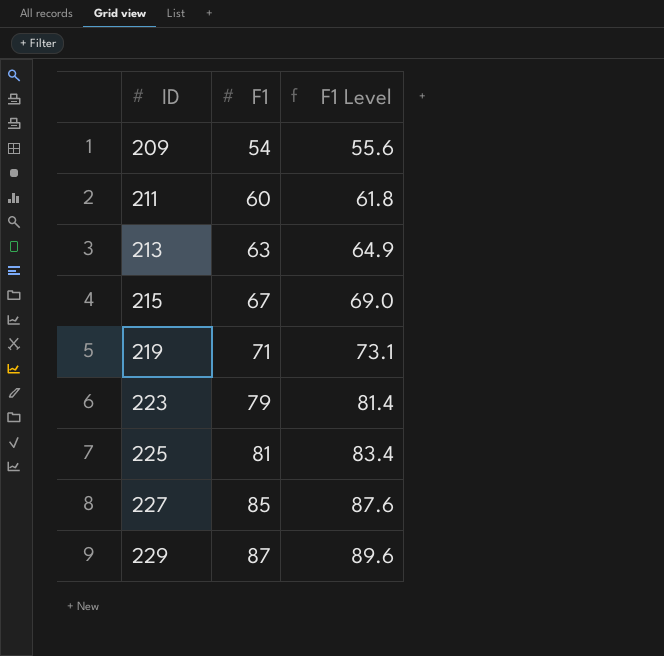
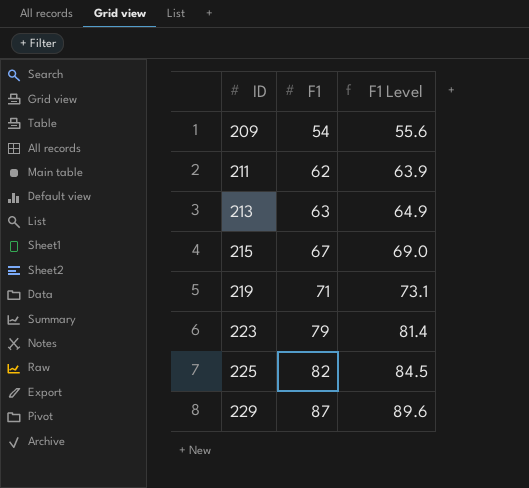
row 227: 85 | 87.6 -> none
211 | F1: 60 -> 62
211 | F1 Level: 61.8 -> 63.9
225 | F1: 81 -> 82
225 | F1 Level: 83.4 -> 84.5

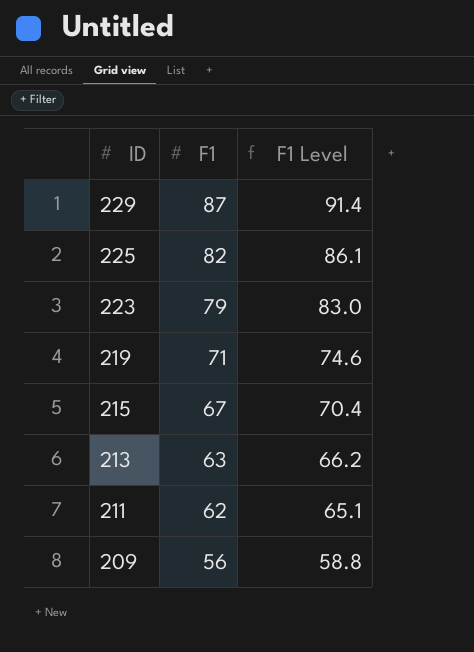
row order: ID ascending -> ID descending
column F1 Level | formula: [F1] * 1.03 -> [F1] * 1.05
209 | F1: 54 -> 56

